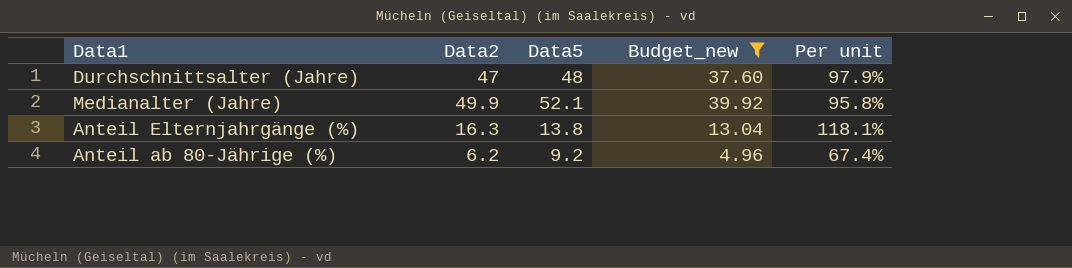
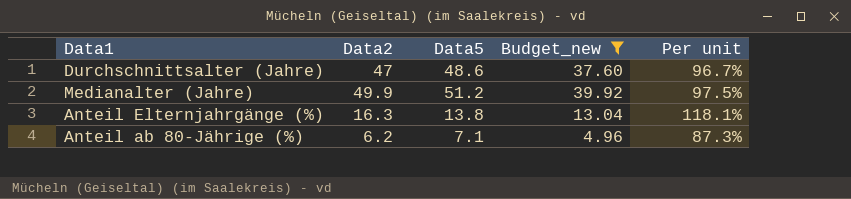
Durchschnittsalter (Jahre) | Data5: 48 -> 48.6
Durchschnittsalter (Jahre) | Per unit: 97.9% -> 96.7%
Medianalter (Jahre) | Data5: 52.1 -> 51.2
Medianalter (Jahre) | Per unit: 95.8% -> 97.5%
Anteil ab 80-Jährige (%) | Data5: 9.2 -> 7.1
Anteil ab 80-Jährige (%) | Per unit: 67.4% -> 87.3%

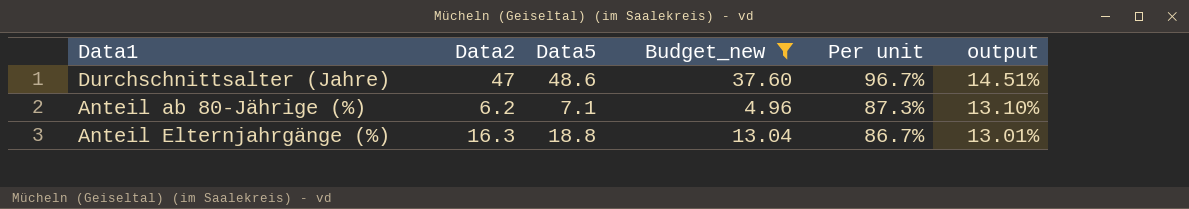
row order: none -> Per unit descending
column output | formula: none -> [Per unit] * 0.15
row Medianalter (Jahre): 49.9 | 51.2 | 39.92 | 97.5% -> none
Anteil Elternjahrgänge (%) | Data5: 13.8 -> 18.8
Anteil Elternjahrgänge (%) | Per unit: 118.1% -> 86.7%

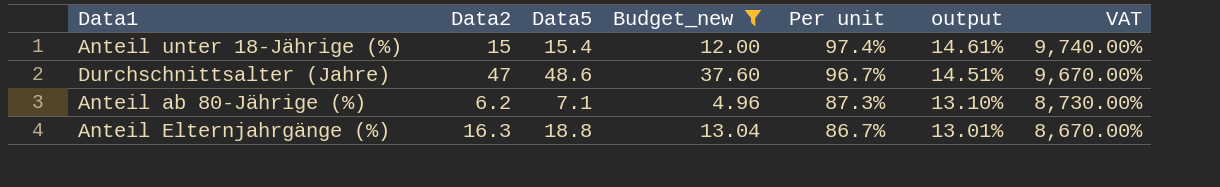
column VAT | formula: none -> [Per unit] * 100
row Anteil unter 18-Jährige (%): none -> 15 | 15.4 | 12.00 | 97.4% | 14.61% | 9,740.00%

